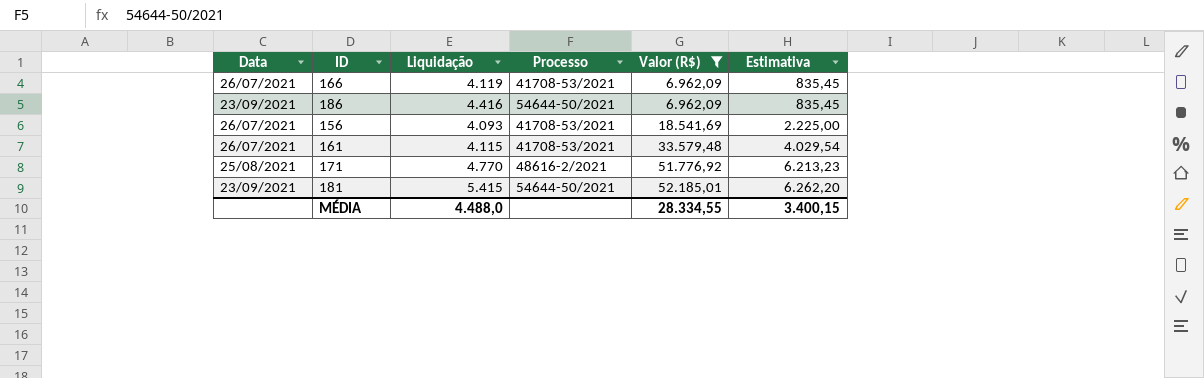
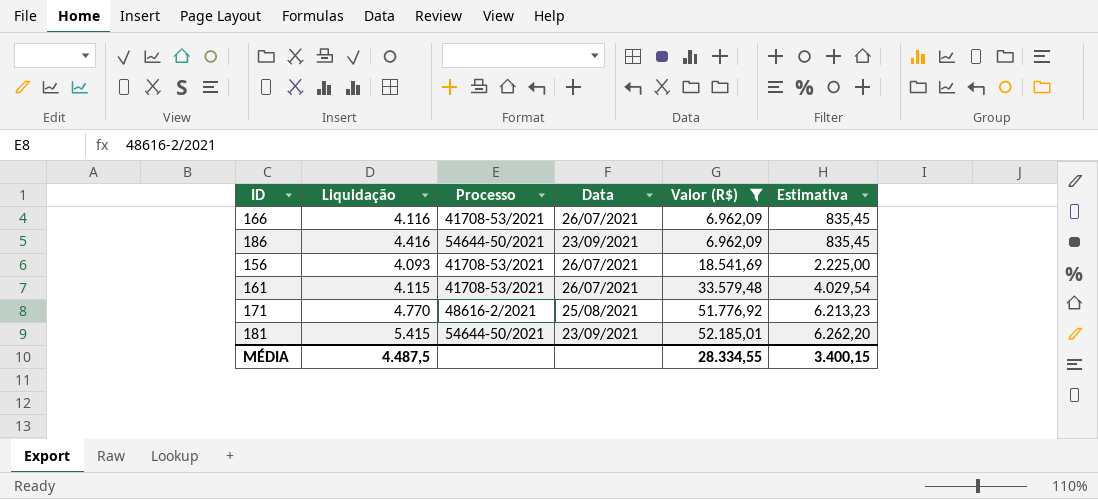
column Data | position: 1 -> 4
166 | Liquidação: 4.119 -> 4.116
MÉDIA | Liquidação: 4.488,0 -> 4.487,5

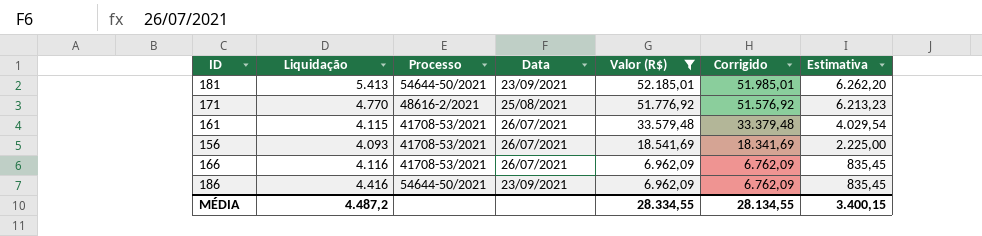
row order: Valor (R$) ascending -> Valor (R$) descending
column Corrigido | formula: none -> [Valor (R$)] - 200
181 | Liquidação: 5.415 -> 5.413
MÉDIA | Liquidação: 4.487,5 -> 4.487,2

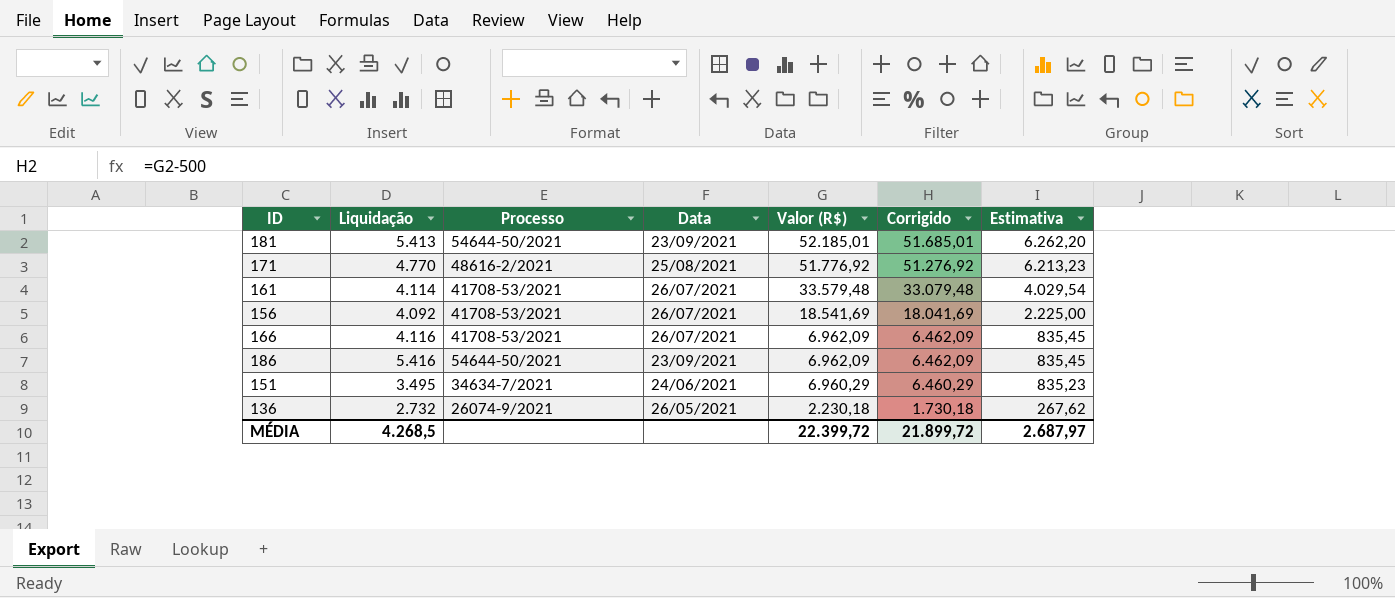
filter: Valor (R$) >= 6.962,09 -> none
column Corrigido | formula: [Valor (R$)] - 200 -> [Valor (R$)] - 500
161 | Liquidação: 4.115 -> 4.114
156 | Liquidação: 4.093 -> 4.092
186 | Liquidação: 4.416 -> 5.416
MÉDIA | Liquidação: 4.487,2 -> 4.268,5
MÉDIA | Valor (R$): 28.334,55 -> 22.399,72
MÉDIA | Corrigido: 28.134,55 -> 21.899,72
MÉDIA | Estimativa: 3.400,15 -> 2.687,97

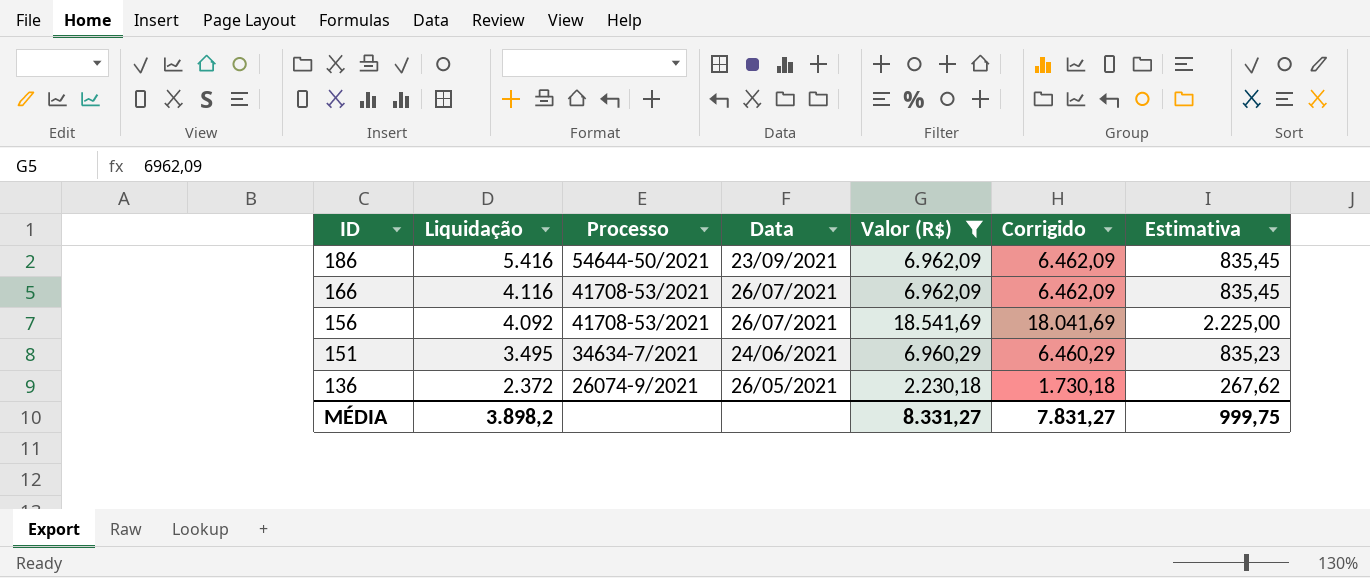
filter: none -> Valor (R$) <= 18.541,69
row order: Valor (R$) descending -> ID descending
136 | Liquidação: 2.732 -> 2.372
MÉDIA | Liquidação: 4.268,5 -> 3.898,2
MÉDIA | Valor (R$): 22.399,72 -> 8.331,27
MÉDIA | Corrigido: 21.899,72 -> 7.831,27
MÉDIA | Estimativa: 2.687,97 -> 999,75

